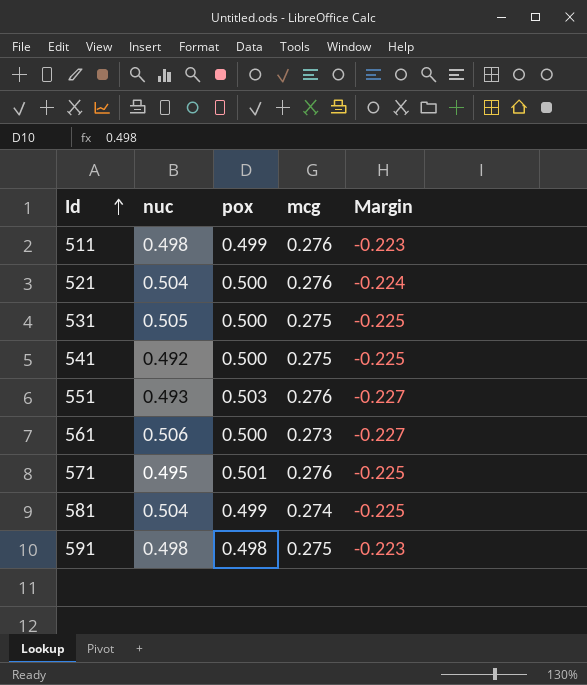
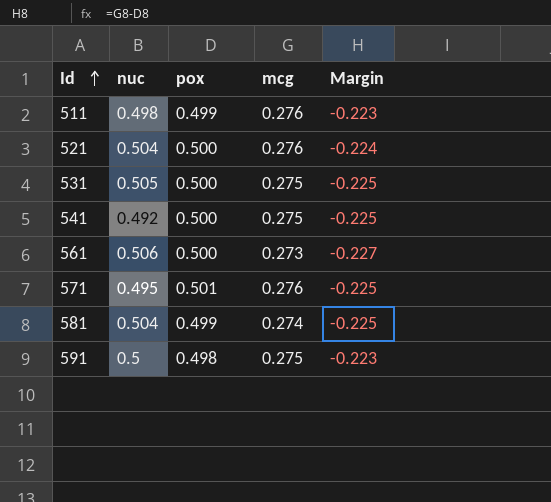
row 551: 0.493 | 0.503 | 0.276 | -0.227 -> none
591 | nuc: 0.498 -> 0.5

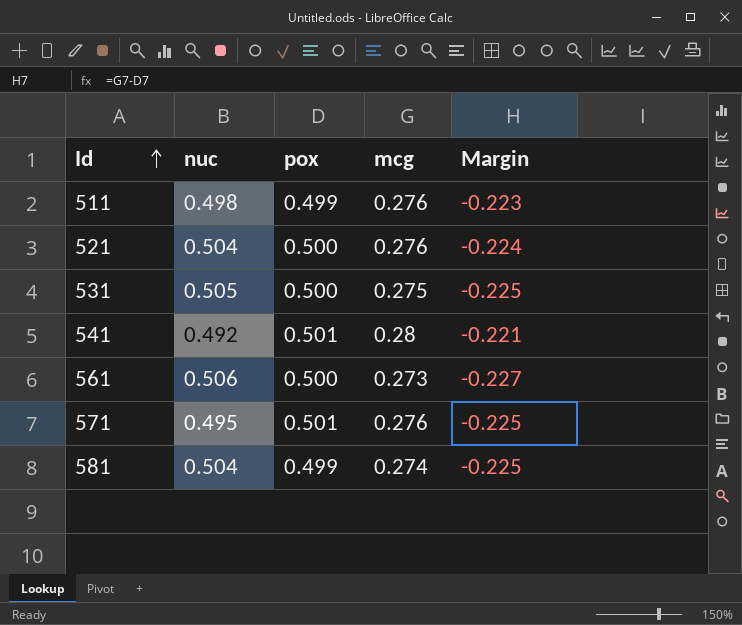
row 591: 0.5 | 0.498 | 0.275 | -0.223 -> none
541 | pox: 0.500 -> 0.501
541 | mcg: 0.275 -> 0.28
541 | Margin: -0.225 -> -0.221

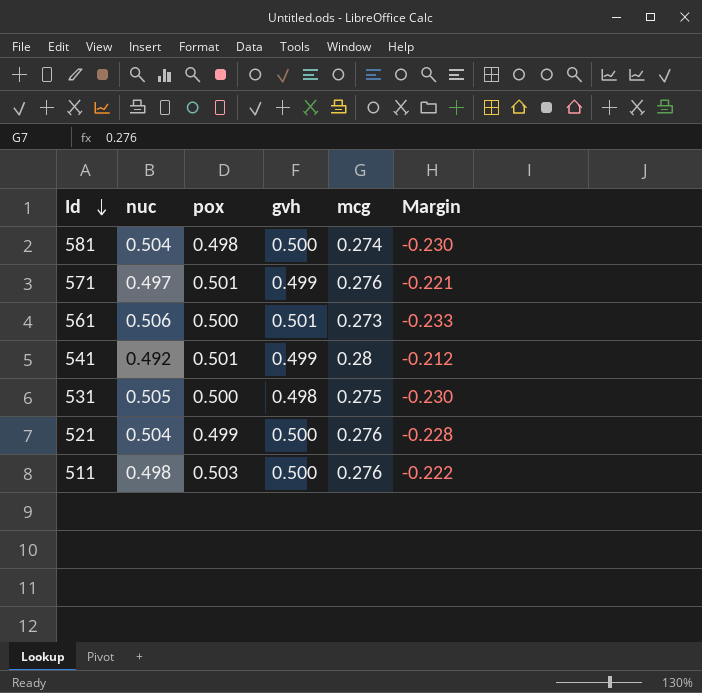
row order: Id ascending -> Id descending
column gvh | position: none -> 4
column Margin | formula: [mcg] - [pox] -> [mcg] - [nuc]
581 | pox: 0.499 -> 0.498
571 | nuc: 0.495 -> 0.497
521 | pox: 0.500 -> 0.499
511 | pox: 0.499 -> 0.503

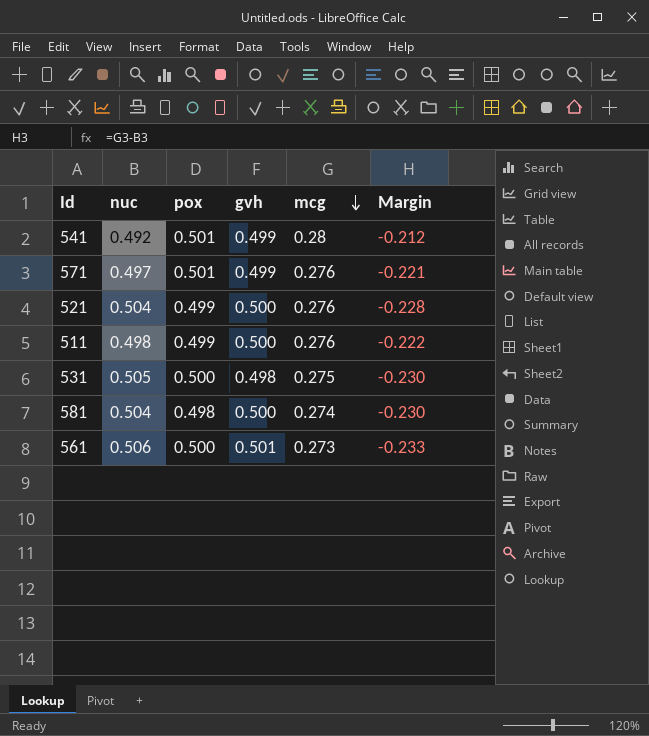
row order: Id descending -> mcg descending
511 | pox: 0.503 -> 0.499

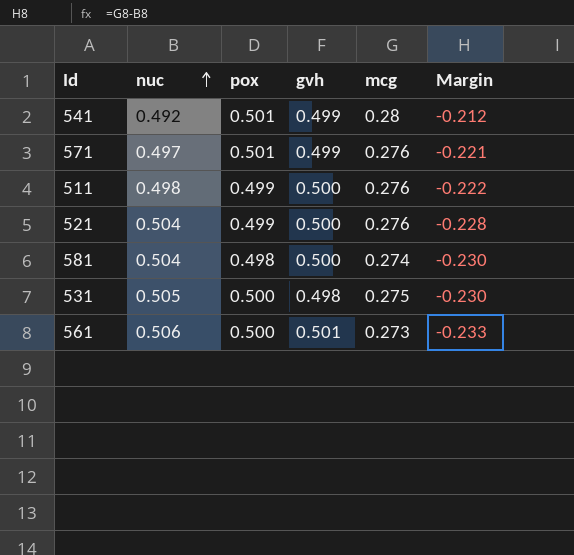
row order: mcg descending -> nuc ascending

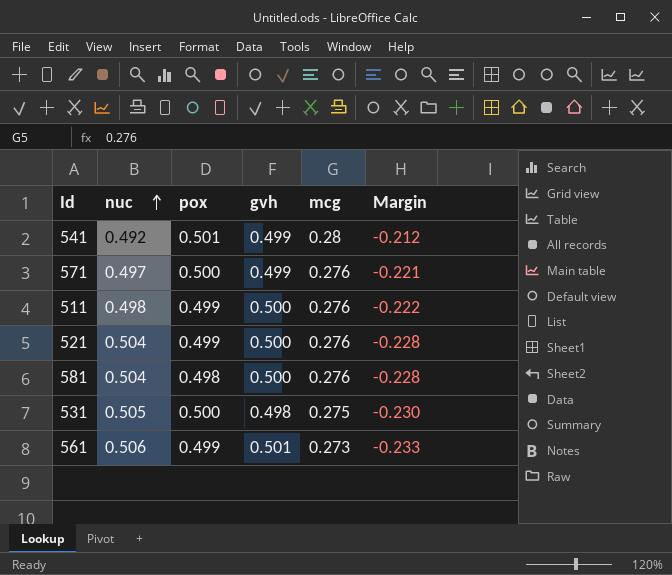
571 | pox: 0.501 -> 0.500
581 | mcg: 0.274 -> 0.276
581 | Margin: -0.230 -> -0.228
561 | pox: 0.500 -> 0.499

